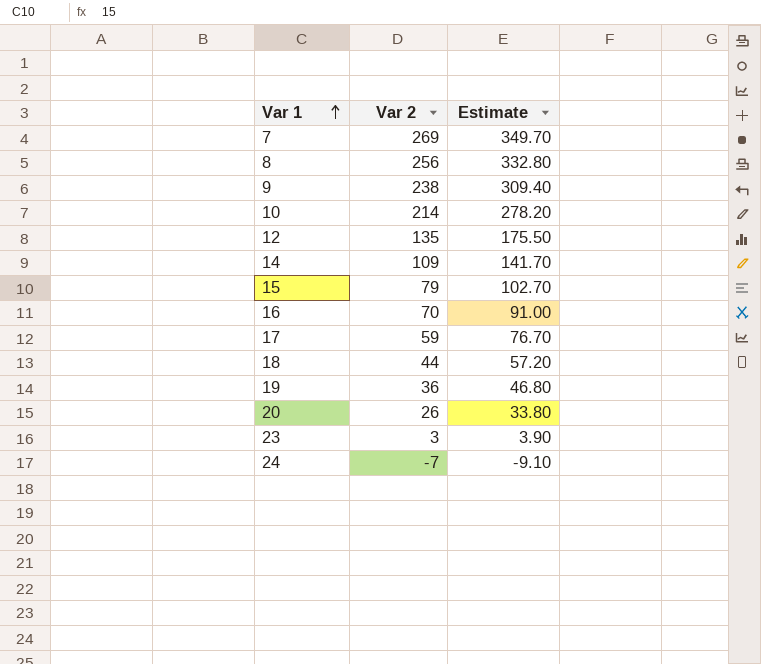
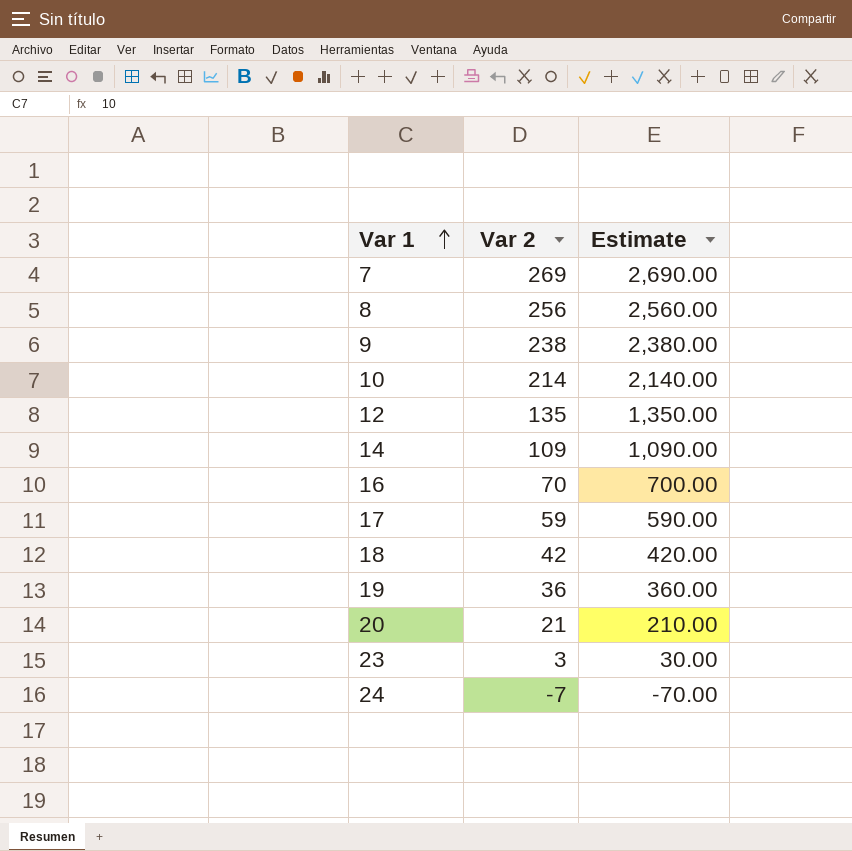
column Estimate | formula: [Var 2] * 1.3 -> [Var 2] * 10
row 15: 79 | 102.70 -> none
18 | Var 2: 44 -> 42
20 | Var 2: 26 -> 21

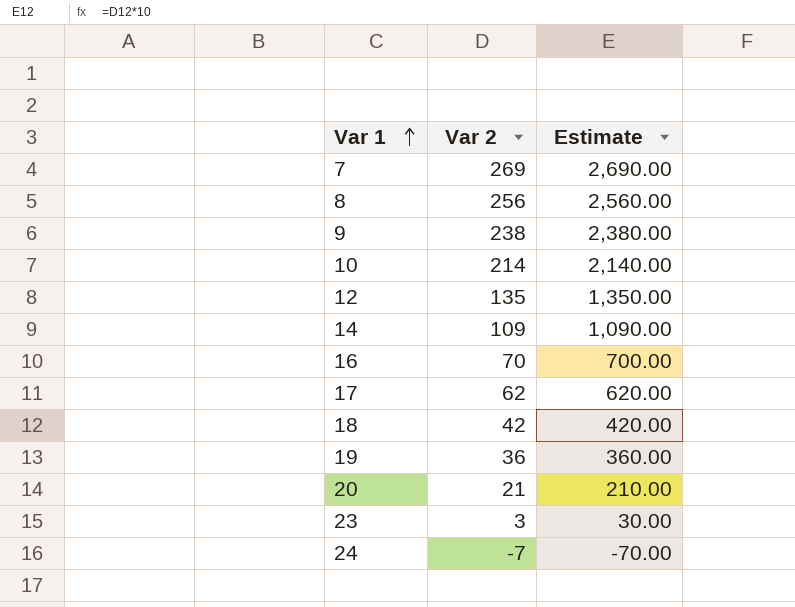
17 | Var 2: 59 -> 62
17 | Estimate: 590.00 -> 620.00

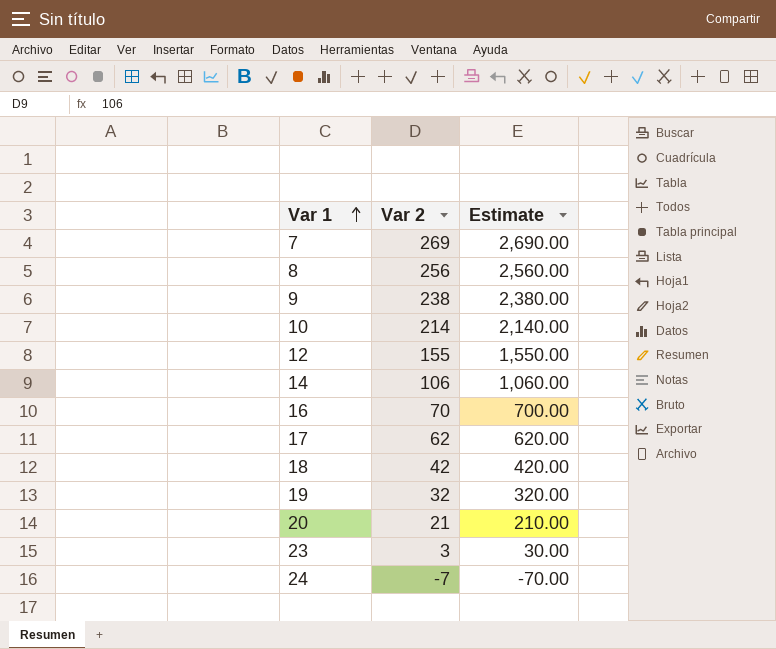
12 | Var 2: 135 -> 155
12 | Estimate: 1,350.00 -> 1,550.00
14 | Var 2: 109 -> 106
14 | Estimate: 1,090.00 -> 1,060.00
19 | Var 2: 36 -> 32
19 | Estimate: 360.00 -> 320.00

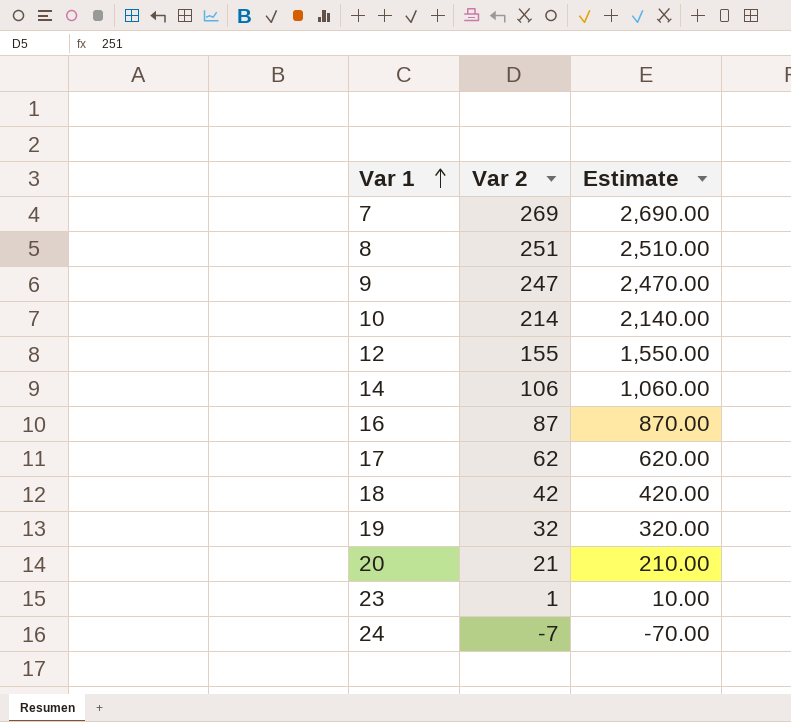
8 | Var 2: 256 -> 251
8 | Estimate: 2,560.00 -> 2,510.00
9 | Var 2: 238 -> 247
9 | Estimate: 2,380.00 -> 2,470.00
16 | Var 2: 70 -> 87
16 | Estimate: 700.00 -> 870.00
23 | Var 2: 3 -> 1
23 | Estimate: 30.00 -> 10.00

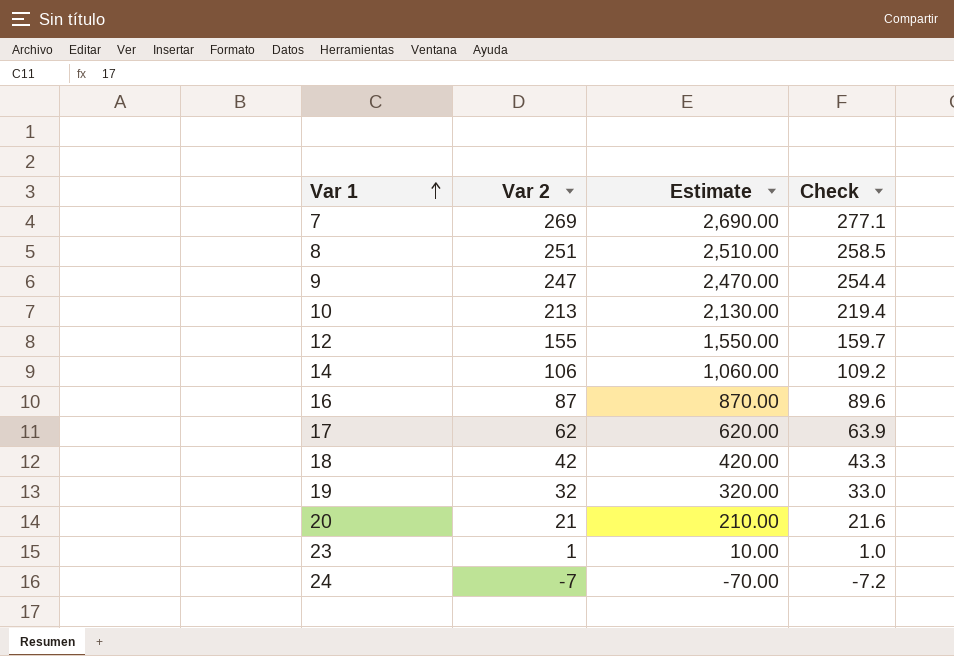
column Check | formula: none -> [Var 2] * 1.03
10 | Var 2: 214 -> 213
10 | Estimate: 2,140.00 -> 2,130.00

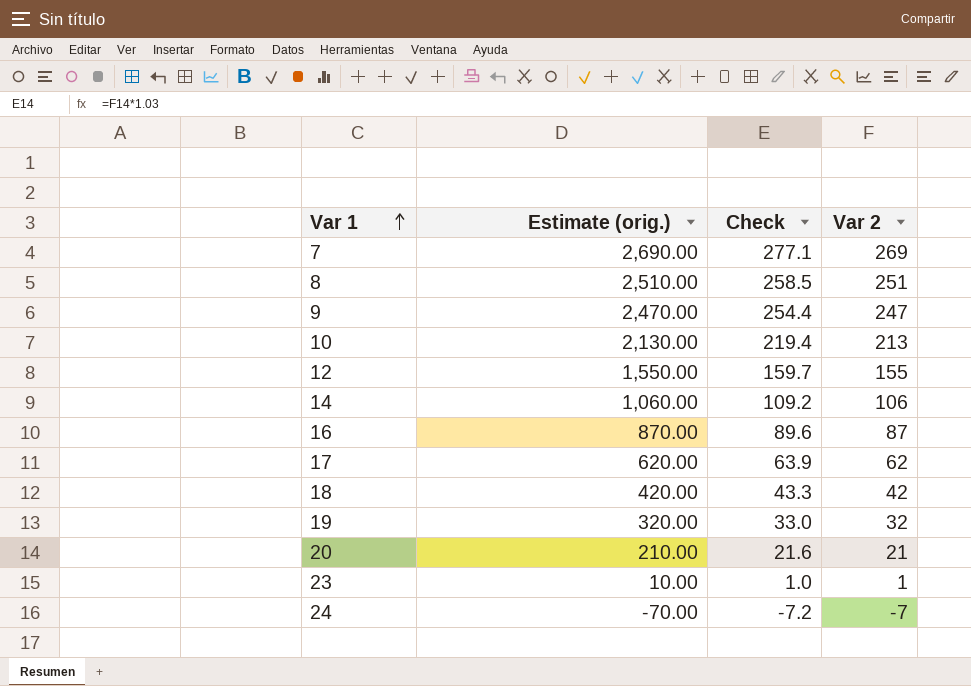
column name: Estimate -> Estimate (orig.)
column Var 2 | position: 2 -> 4

